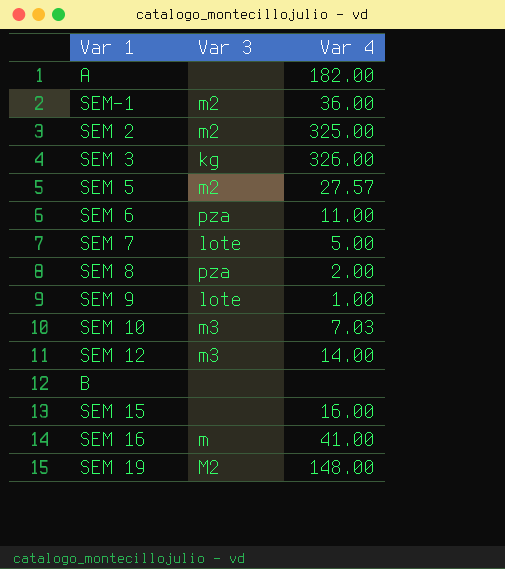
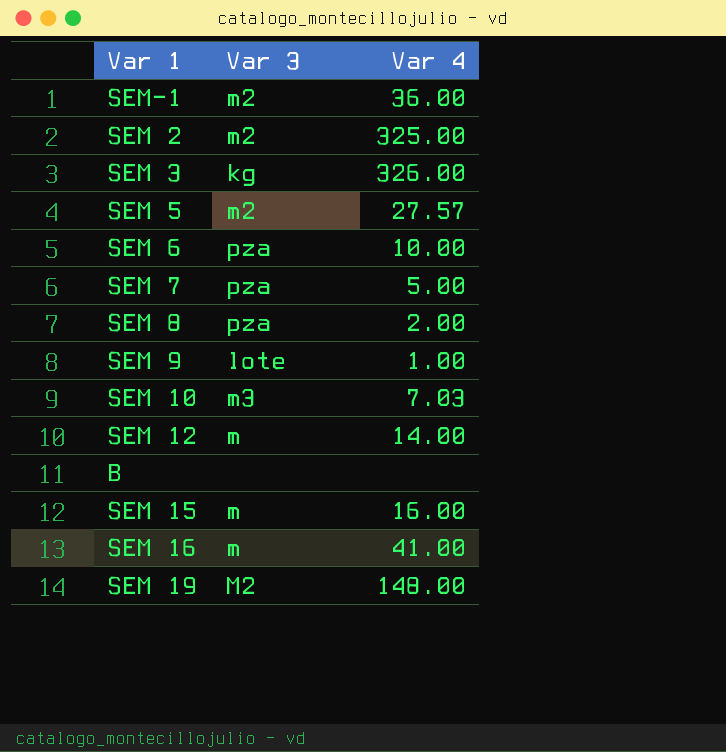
row A: none | 182.00 -> none
SEM 6 | Var 4: 11.00 -> 10.00
SEM 7 | Var 3: lote -> pza
SEM 12 | Var 3: m3 -> m
SEM 15 | Var 3: none -> m

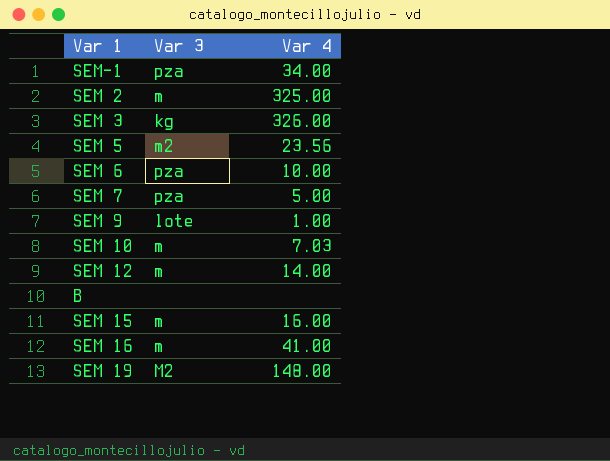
row SEM 8: pza | 2.00 -> none
SEM-1 | Var 3: m2 -> pza
SEM-1 | Var 4: 36.00 -> 34.00
SEM 2 | Var 3: m2 -> m
SEM 5 | Var 4: 27.57 -> 23.56
SEM 10 | Var 3: m3 -> m

